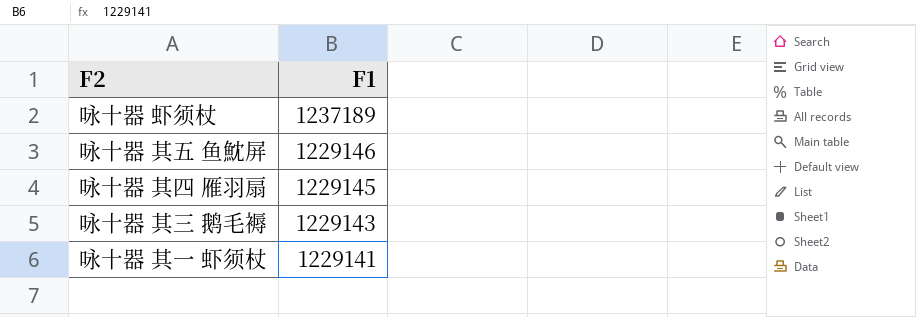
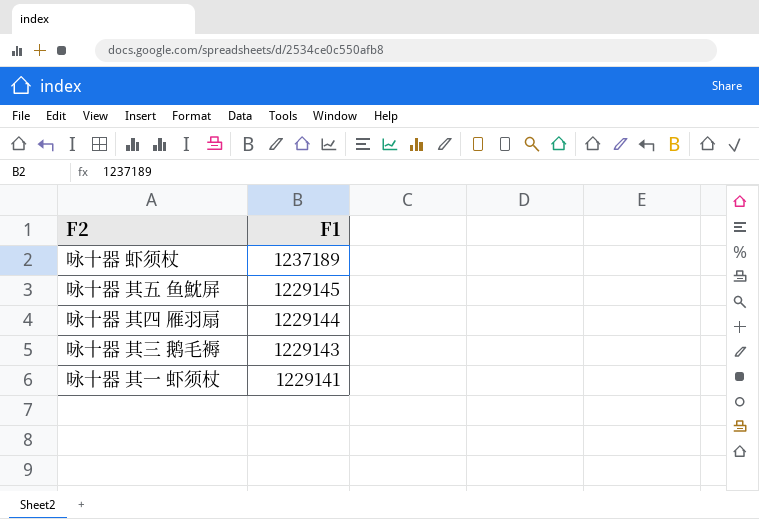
咏十器 其五 鱼魫屏 | F1: 1229146 -> 1229145
咏十器 其四 雁羽扇 | F1: 1229145 -> 1229144

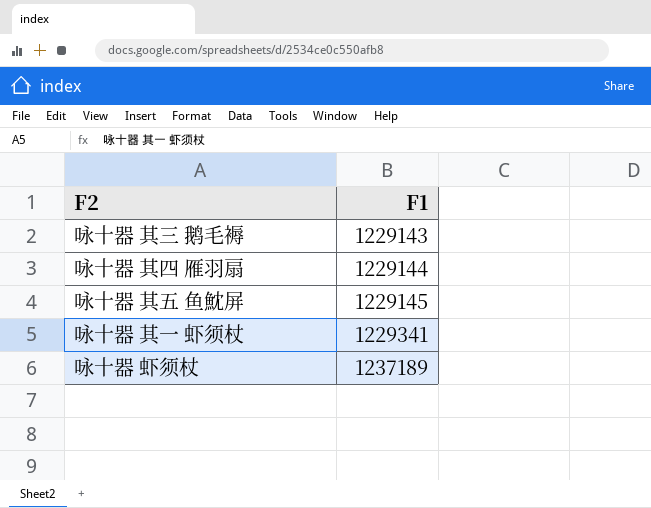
row order: F1 descending -> F1 ascending
咏十器 其一 虾须杖 | F1: 1229141 -> 1229341

